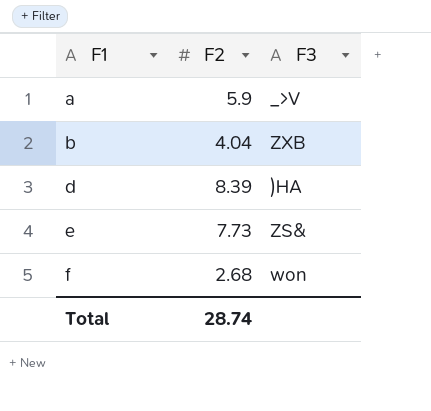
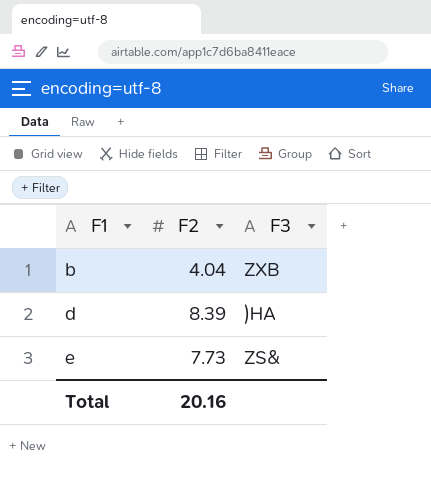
row a: 5.9 | _>V -> none
row f: 2.68 | won -> none
Total | F2: 28.74 -> 20.16

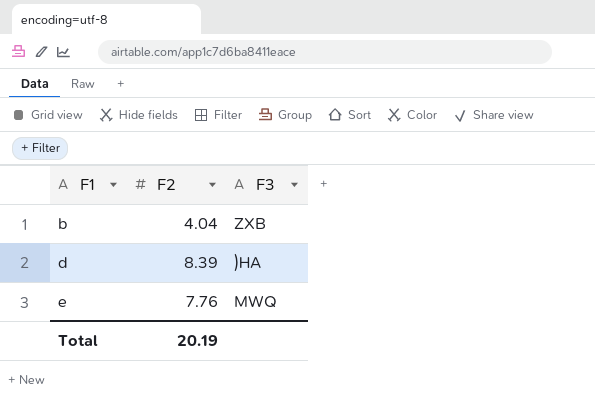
e | F2: 7.73 -> 7.76
e | F3: ZS& -> MWQ
Total | F2: 20.16 -> 20.19

